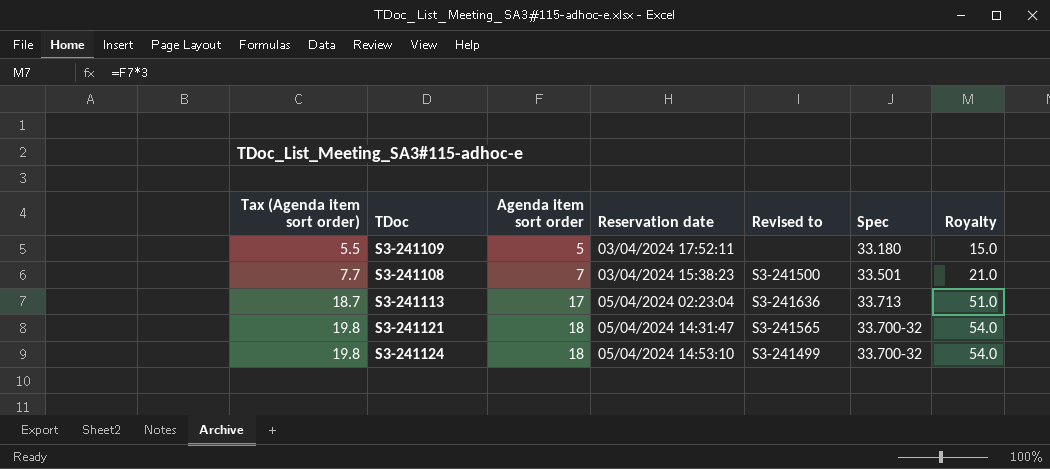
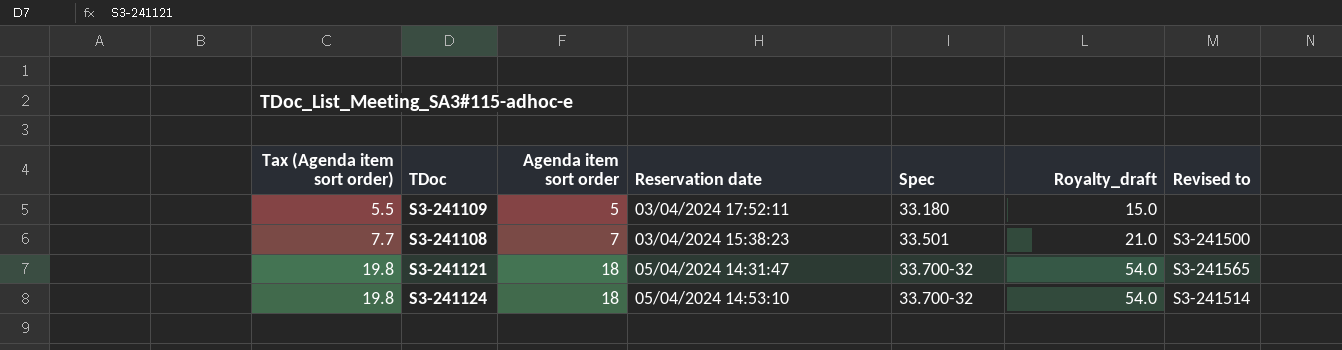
column name: Royalty -> Royalty_draft
column Revised to | position: 5 -> 7
row S3-241113: 18.7 | 17 | 05/04/2024 02:23:04 | S3-241636 | 33.713 | 51.0 -> none
S3-241124 | Revised to: S3-241499 -> S3-241514

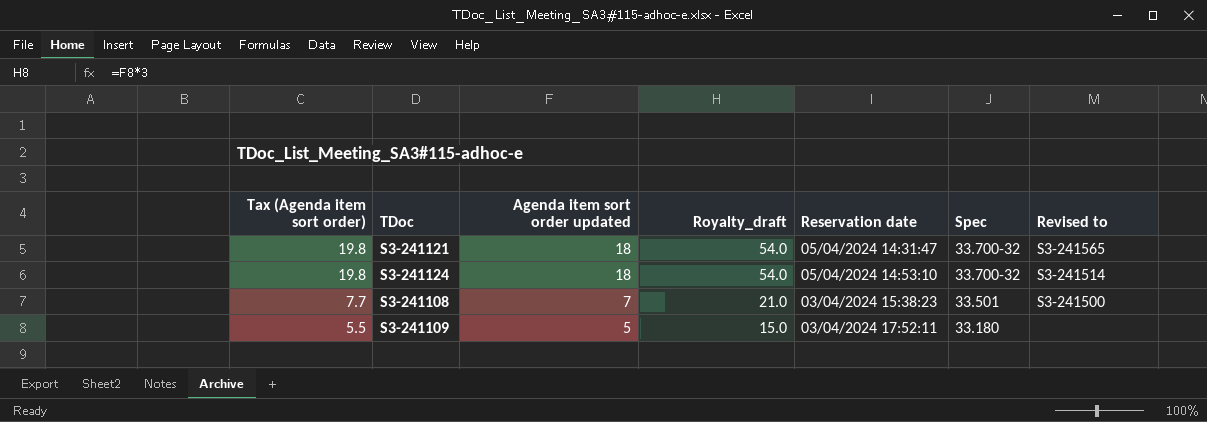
row order: Tax (Agenda item sort order) ascending -> Tax (Agenda item sort order) descending
column name: Agenda item sort order -> Agenda item sort order updated
column Royalty_draft | position: 6 -> 4

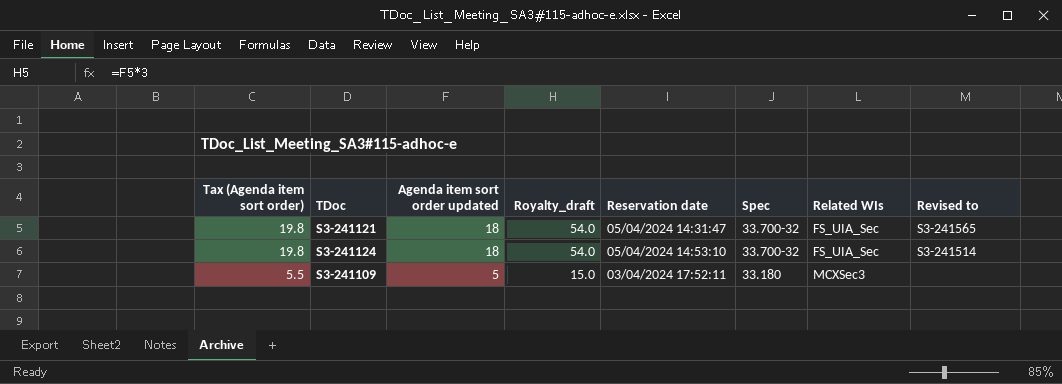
column Related WIs | position: none -> 7
row S3-241108: 7.7 | 7 | 21.0 | 03/04/2024 15:38:23 | 33.501 | S3-241500 -> none

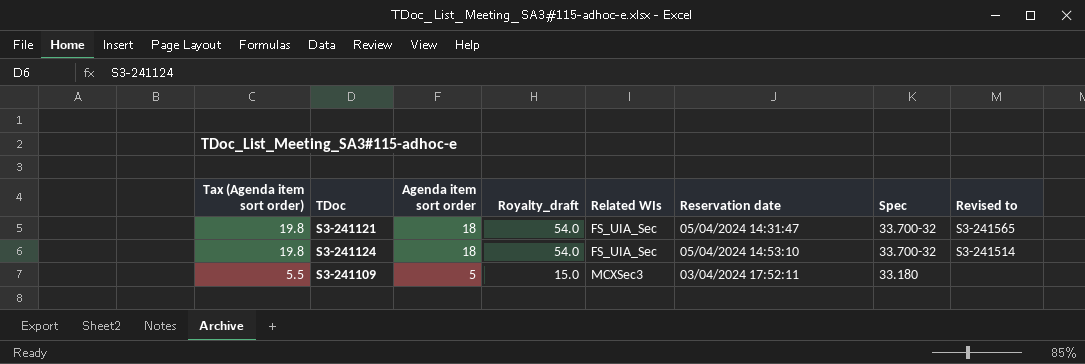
column name: Agenda item sort order updated -> Agenda item sort order
column Related WIs | position: 7 -> 5

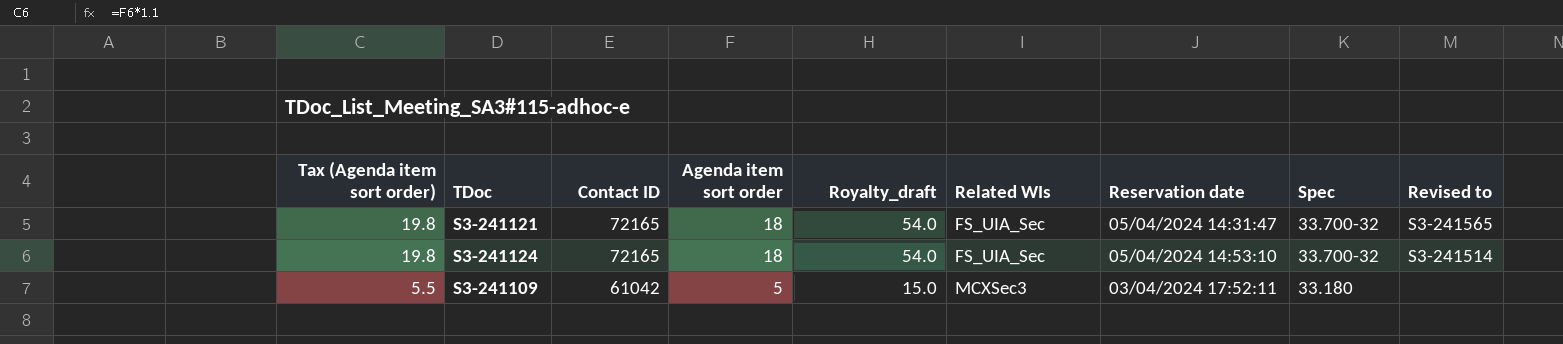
column Contact ID | position: none -> 3

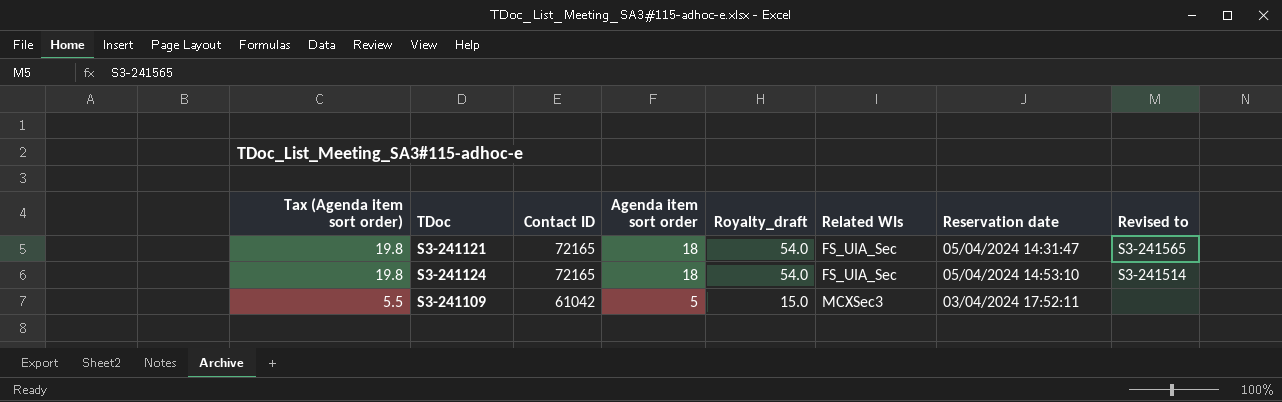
column Spec | position: 8 -> none

